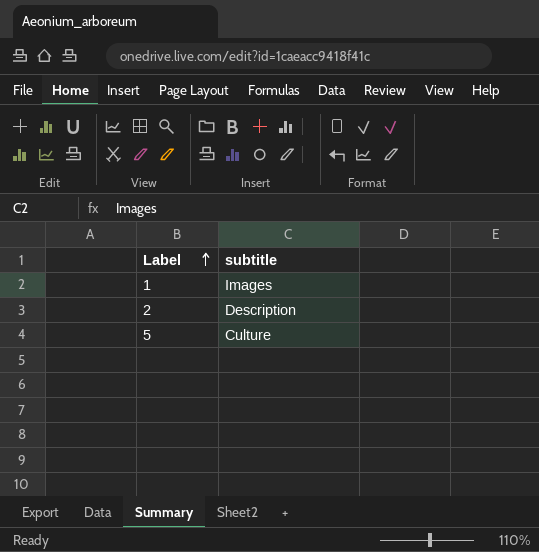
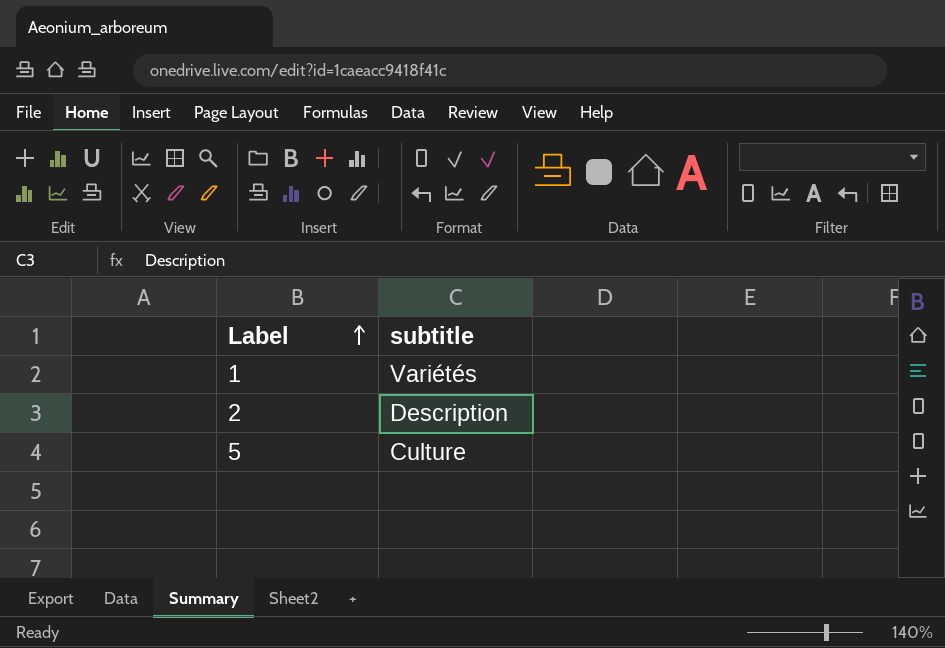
1 | subtitle: Images -> Variétés

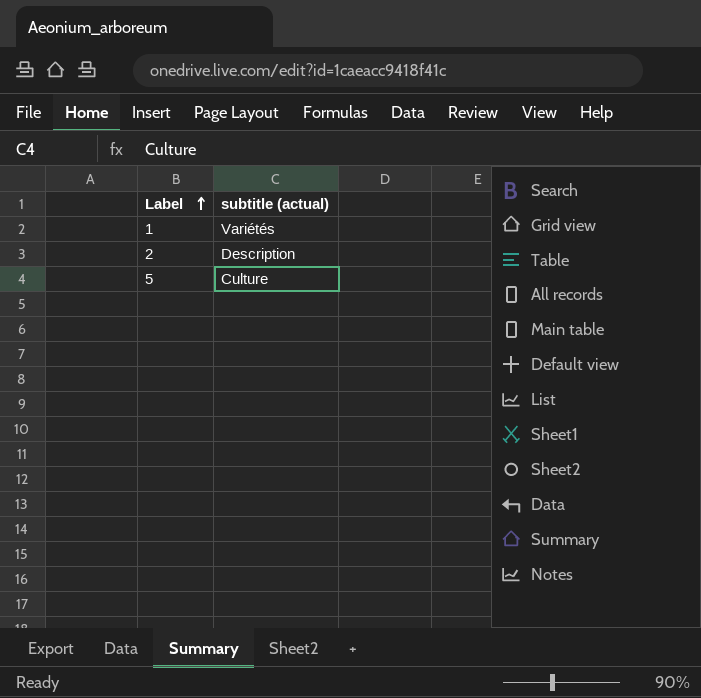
column name: subtitle -> subtitle (actual)

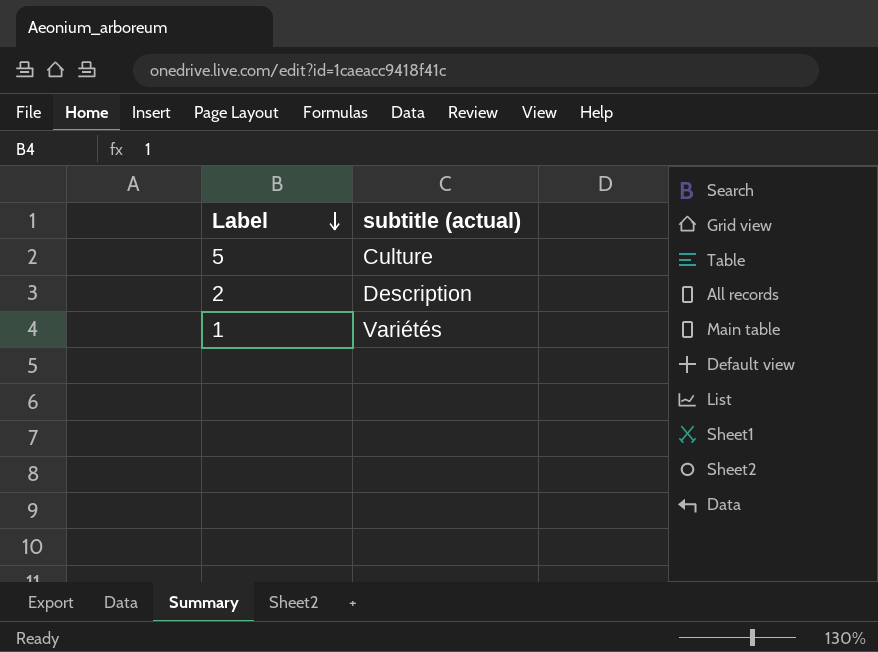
row order: Label ascending -> Label descending

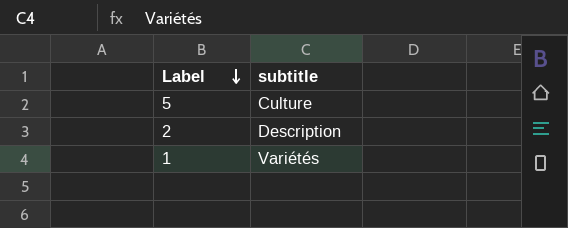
column name: subtitle (actual) -> subtitle

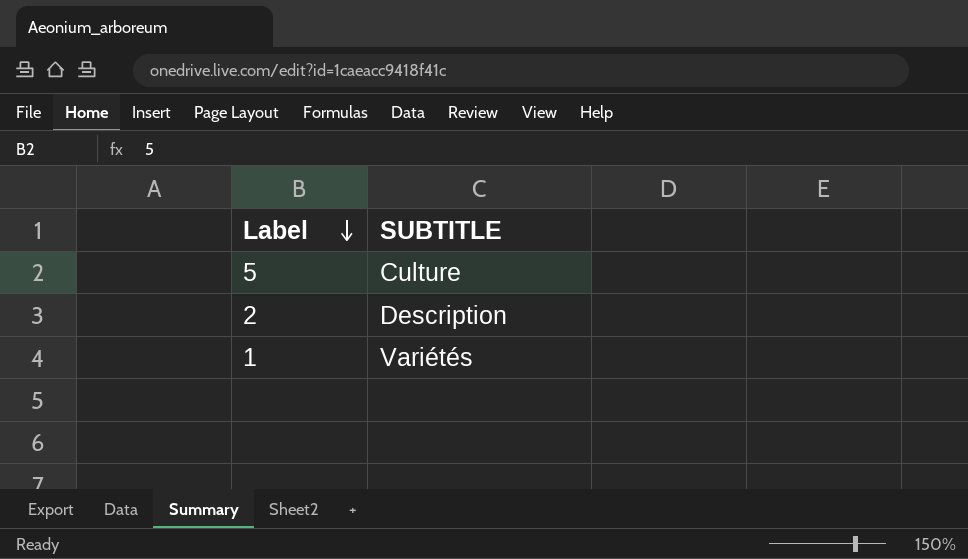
column name: subtitle -> SUBTITLE

